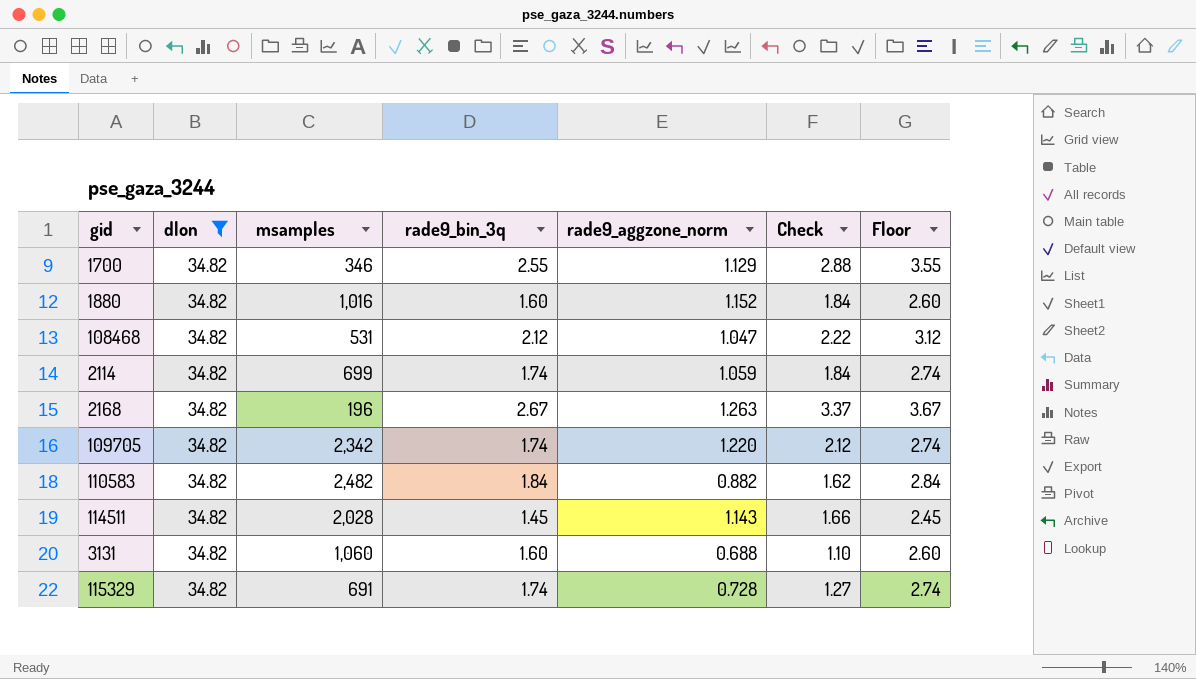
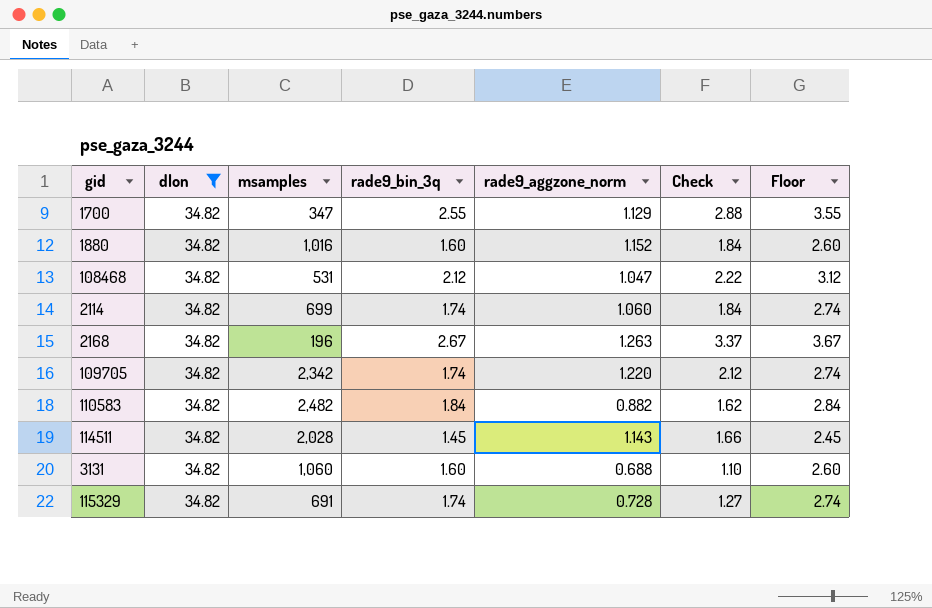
1700 | msamples: 346 -> 347
2114 | rade9_aggzone_norm: 1.059 -> 1.060

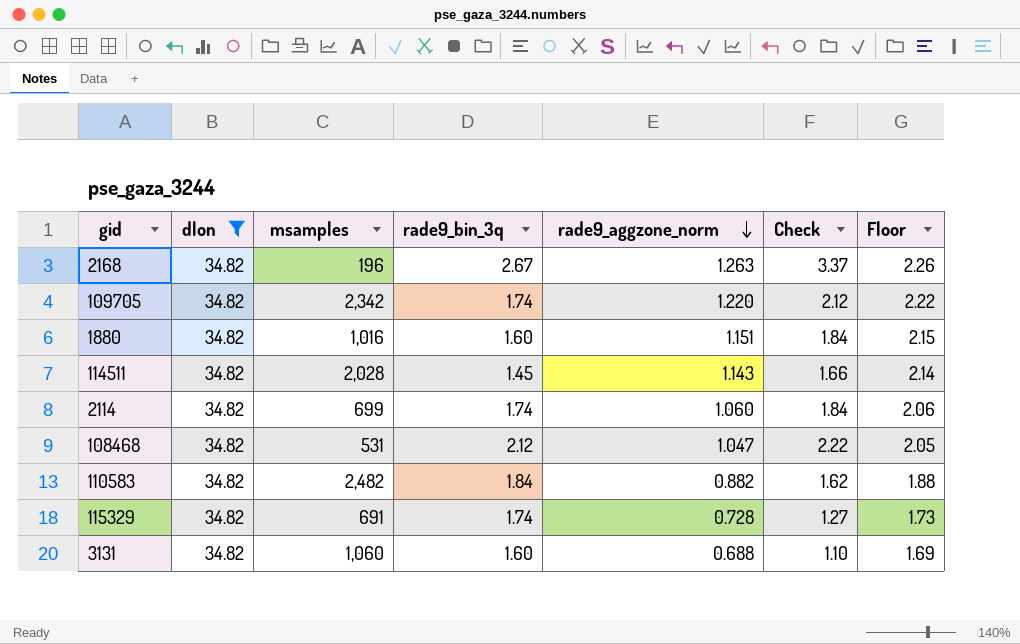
row order: none -> rade9_aggzone_norm descending
column Floor | formula: [rade9_bin_3q] + 1 -> [rade9_aggzone_norm] + 1
row 1700: 34.82 | 347 | 2.55 | 1.129 | 2.88 | 3.55 -> none
1880 | rade9_aggzone_norm: 1.152 -> 1.151

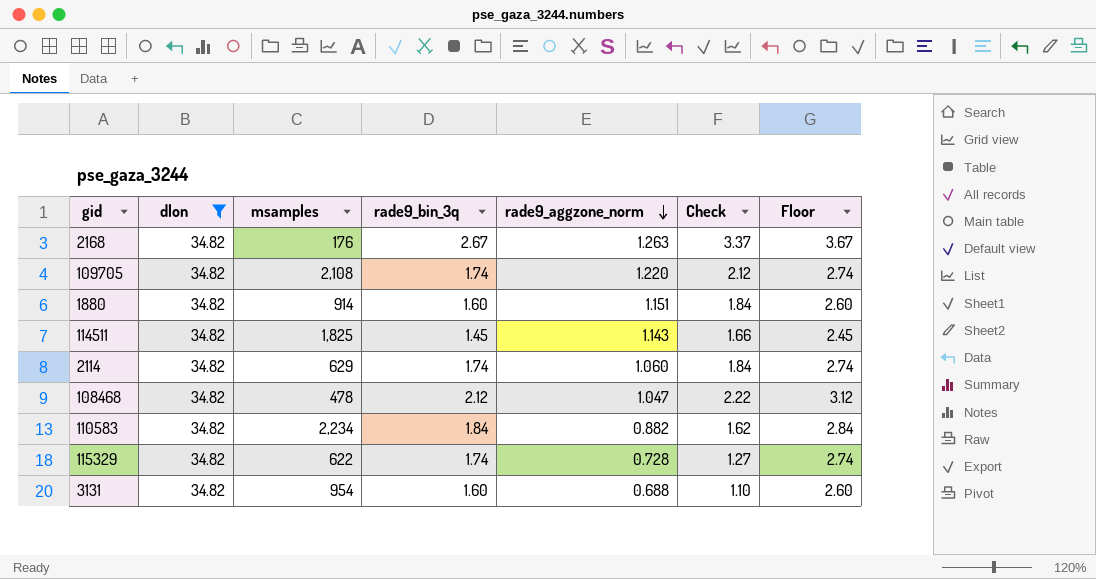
column Floor | formula: [rade9_aggzone_norm] + 1 -> [rade9_bin_3q] + 1
2168 | msamples: 196 -> 176
109705 | msamples: 2,342 -> 2,108
1880 | msamples: 1,016 -> 914
114511 | msamples: 2,028 -> 1,825
2114 | msamples: 699 -> 629
108468 | msamples: 531 -> 478
110583 | msamples: 2,482 -> 2,234
115329 | msamples: 691 -> 622
3131 | msamples: 1,060 -> 954

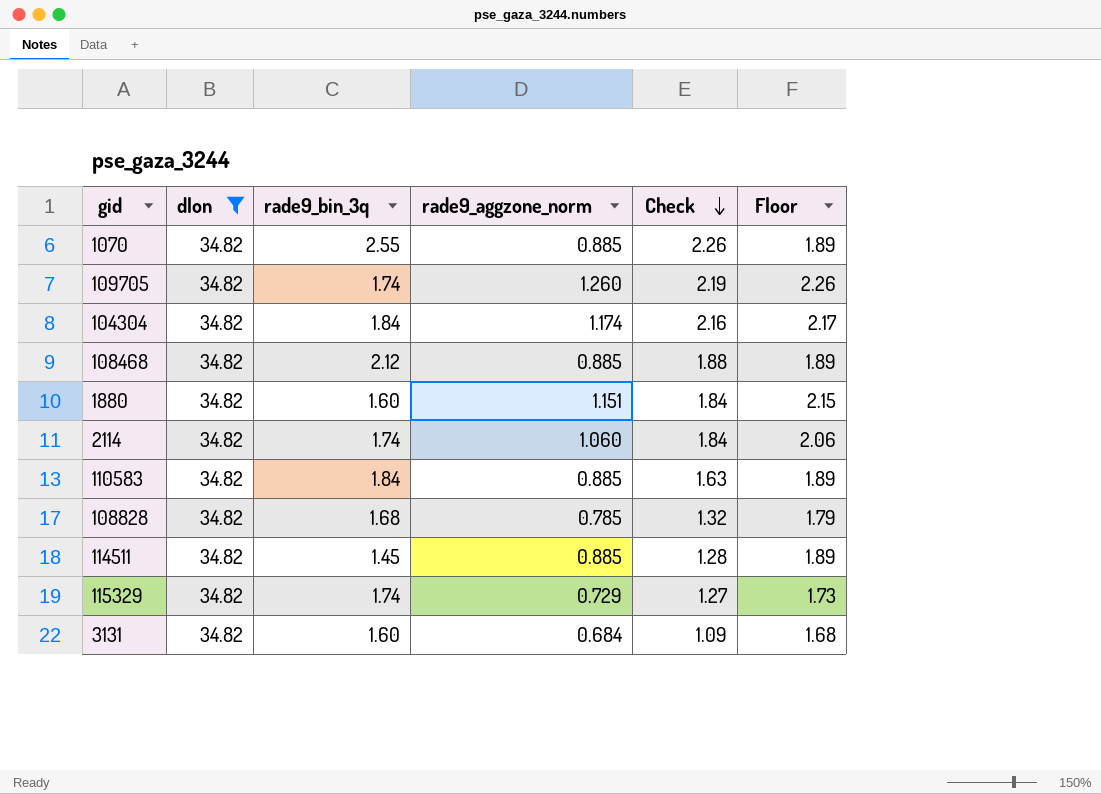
row order: rade9_aggzone_norm descending -> Check descending
column msamples | position: 3 -> none
column Floor | formula: [rade9_bin_3q] + 1 -> [rade9_aggzone_norm] + 1
row 2168: 34.82 | 176 | 2.67 | 1.263 | 3.37 | 3.67 -> none
row 1070: none -> 34.82 | 2.55 | 0.885 | 2.26 | 1.89
109705 | rade9_aggzone_norm: 1.220 -> 1.260
109705 | Check: 2.12 -> 2.19
row 104304: none -> 34.82 | 1.84 | 1.174 | 2.16 | 2.17
108468 | rade9_aggzone_norm: 1.047 -> 0.885
108468 | Check: 2.22 -> 1.88
110583 | rade9_aggzone_norm: 0.882 -> 0.885
110583 | Check: 1.62 -> 1.63
row 108828: none -> 34.82 | 1.68 | 0.785 | 1.32 | 1.79
114511 | rade9_aggzone_norm: 1.143 -> 0.885
114511 | Check: 1.66 -> 1.28
115329 | rade9_aggzone_norm: 0.728 -> 0.729
3131 | rade9_aggzone_norm: 0.688 -> 0.684
3131 | Check: 1.10 -> 1.09

